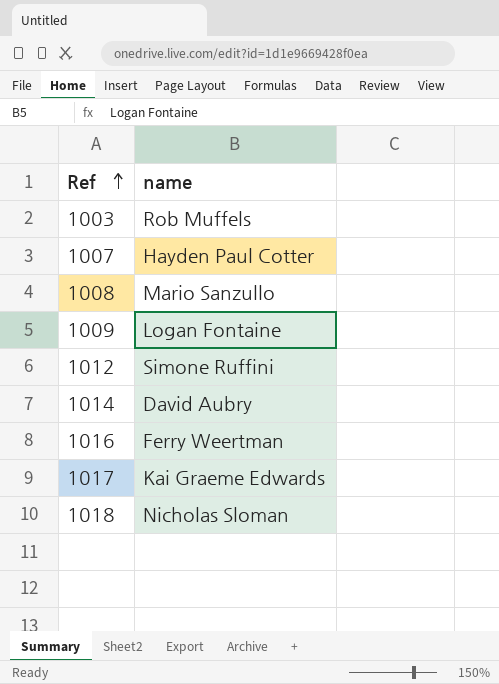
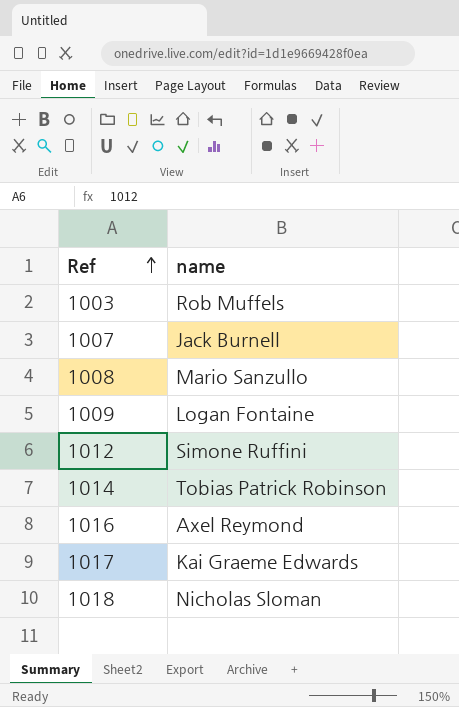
1007 | name: Hayden Paul Cotter -> Jack Burnell
1014 | name: David Aubry -> Tobias Patrick Robinson
1016 | name: Ferry Weertman -> Axel Reymond

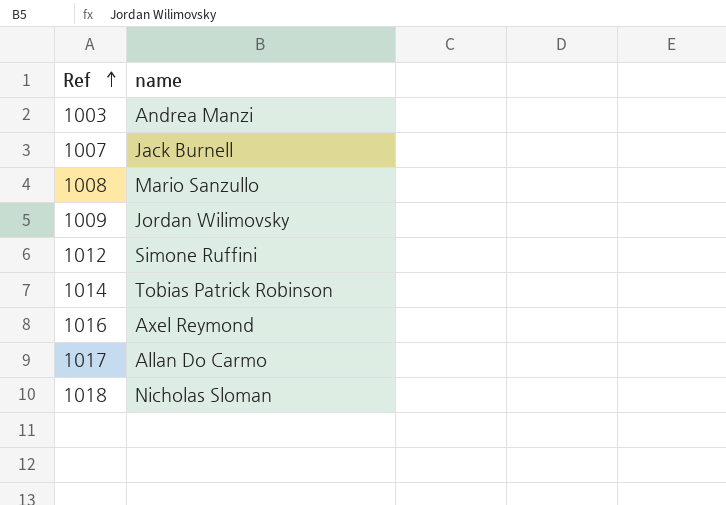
1003 | name: Rob Muffels -> Andrea Manzi
1009 | name: Logan Fontaine -> Jordan Wilimovsky
1017 | name: Kai Graeme Edwards -> Allan Do Carmo

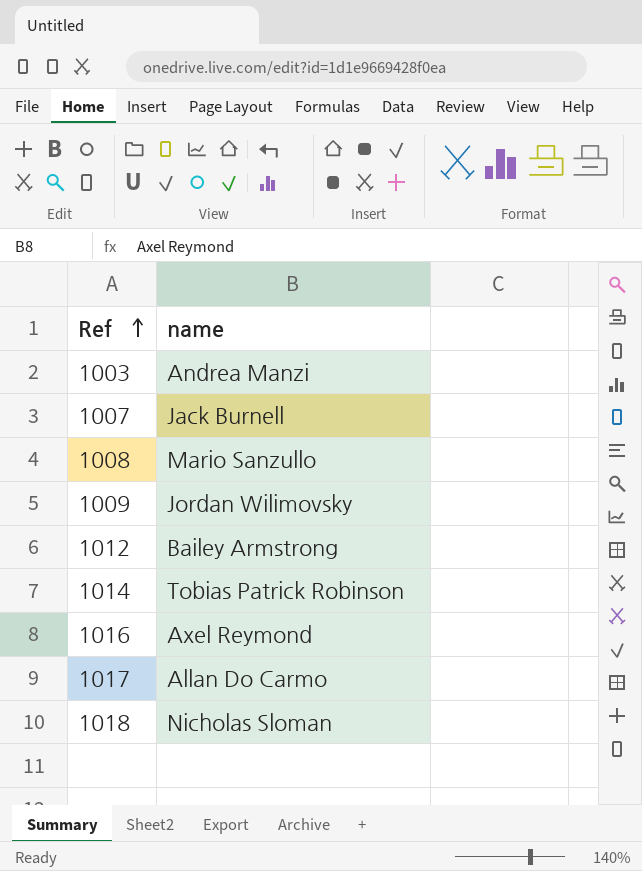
1012 | name: Simone Ruffini -> Bailey Armstrong

